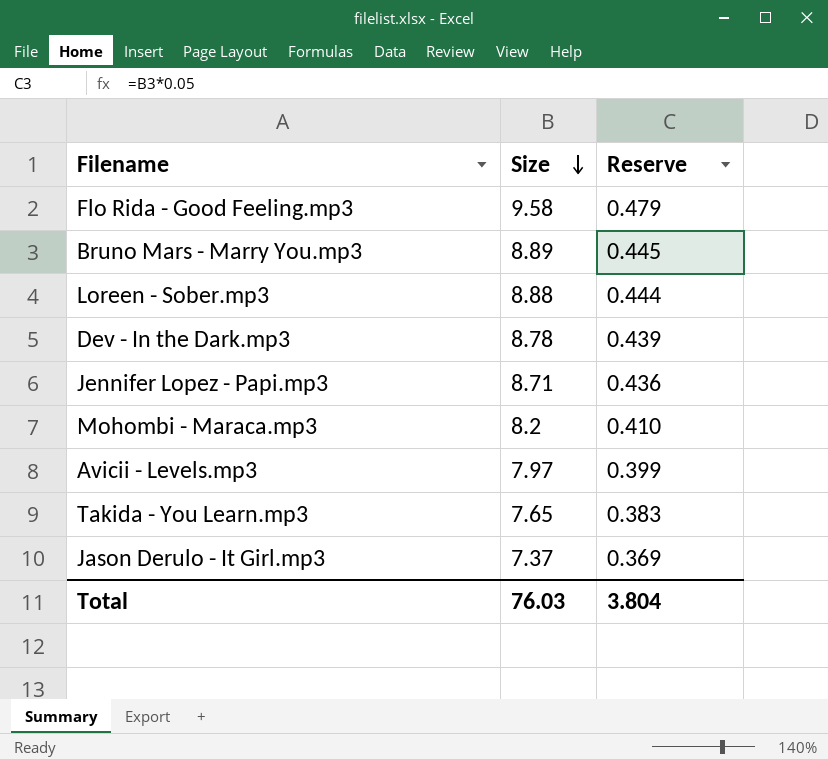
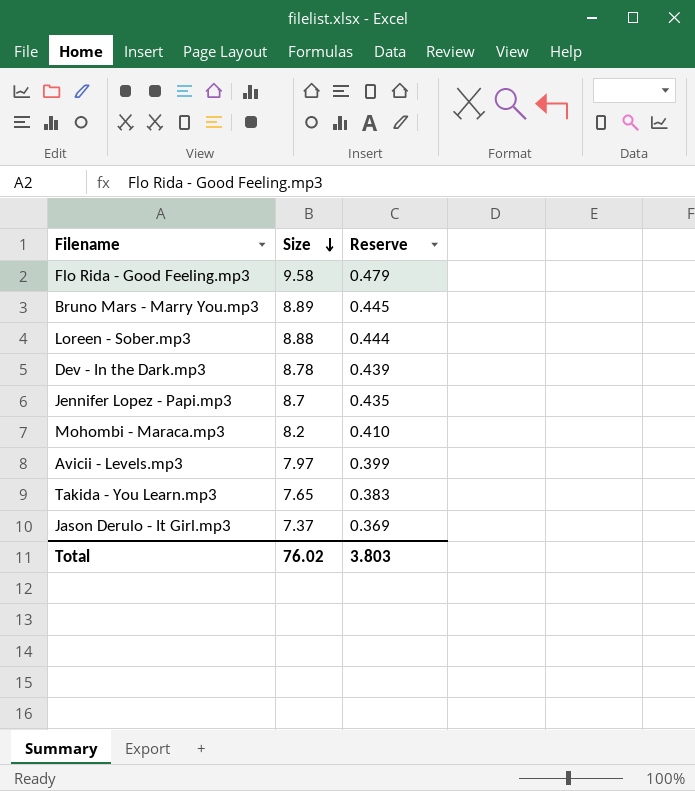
Jennifer Lopez - Papi.mp3 | Size: 8.71 -> 8.7
Jennifer Lopez - Papi.mp3 | Reserve: 0.436 -> 0.435
Total | Size: 76.03 -> 76.02
Total | Reserve: 3.804 -> 3.803

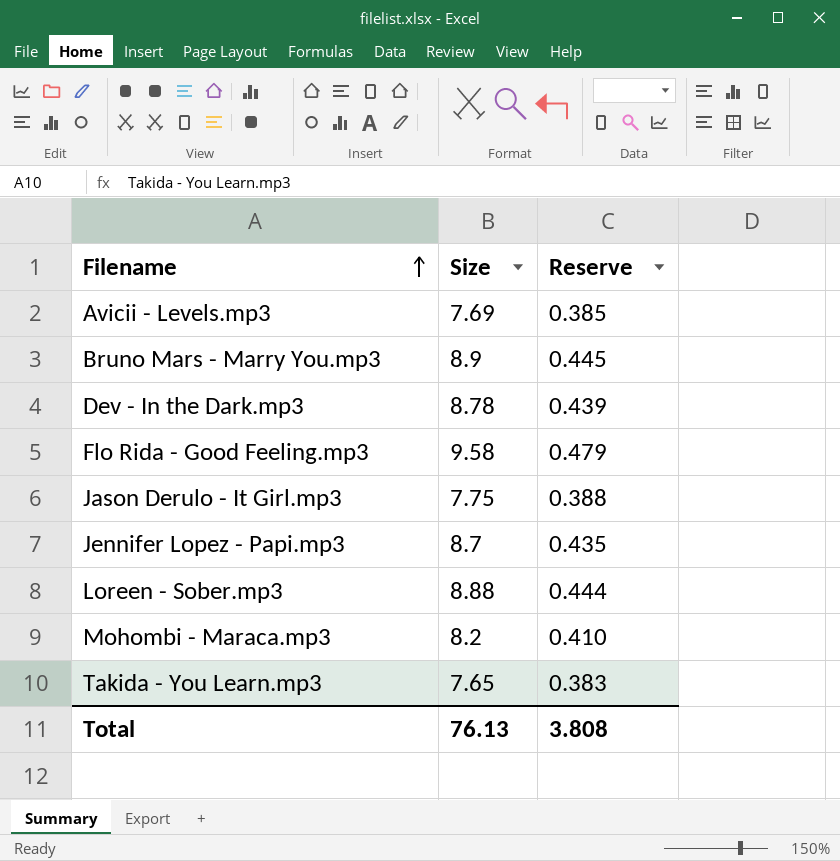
row order: Size descending -> Filename ascending
Avicii - Levels.mp3 | Size: 7.97 -> 7.69
Avicii - Levels.mp3 | Reserve: 0.399 -> 0.385
Bruno Mars - Marry You.mp3 | Size: 8.89 -> 8.9
Jason Derulo - It Girl.mp3 | Size: 7.37 -> 7.75
Jason Derulo - It Girl.mp3 | Reserve: 0.369 -> 0.388
Total | Size: 76.02 -> 76.13
Total | Reserve: 3.803 -> 3.808

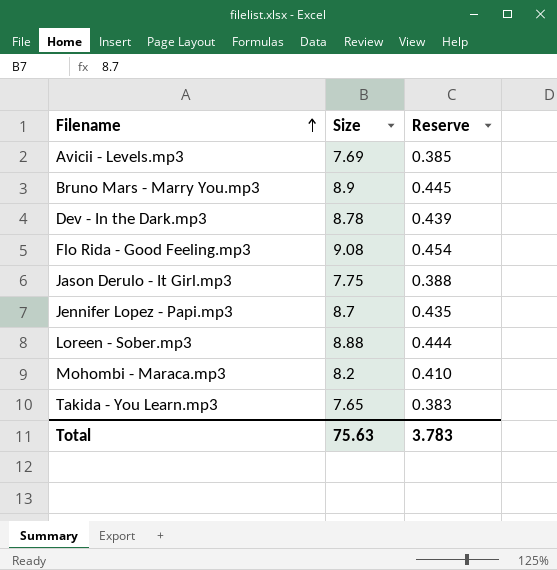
Flo Rida - Good Feeling.mp3 | Size: 9.58 -> 9.08
Flo Rida - Good Feeling.mp3 | Reserve: 0.479 -> 0.454
Total | Size: 76.13 -> 75.63
Total | Reserve: 3.808 -> 3.783

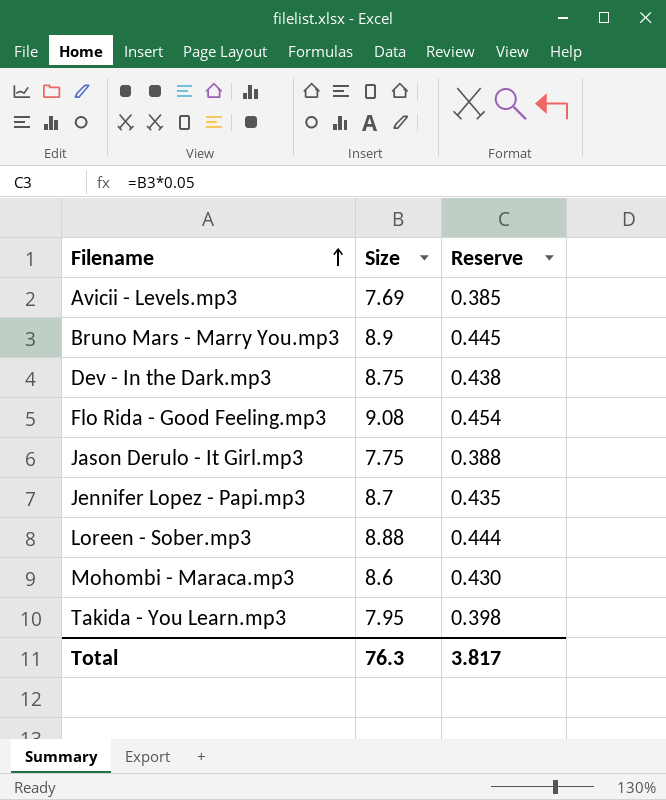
Dev - In the Dark.mp3 | Size: 8.78 -> 8.75
Dev - In the Dark.mp3 | Reserve: 0.439 -> 0.438
Mohombi - Maraca.mp3 | Size: 8.2 -> 8.6
Mohombi - Maraca.mp3 | Reserve: 0.410 -> 0.430
Takida - You Learn.mp3 | Size: 7.65 -> 7.95
Takida - You Learn.mp3 | Reserve: 0.383 -> 0.398
Total | Size: 75.63 -> 76.3
Total | Reserve: 3.783 -> 3.817

